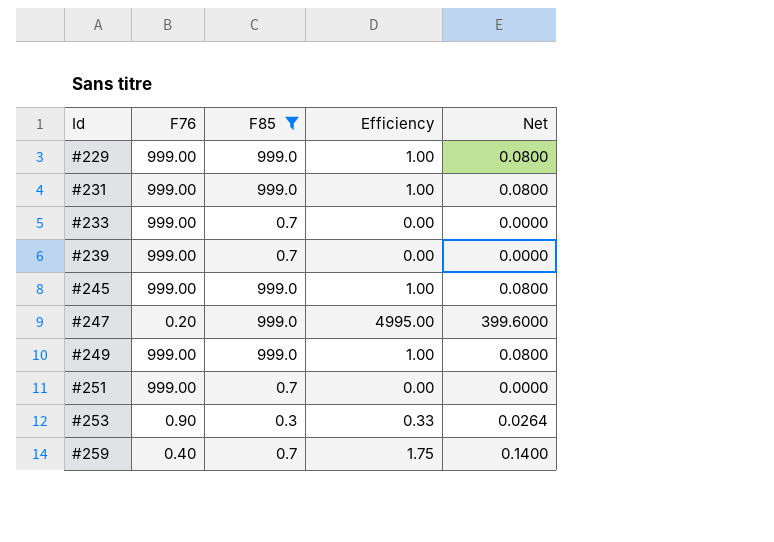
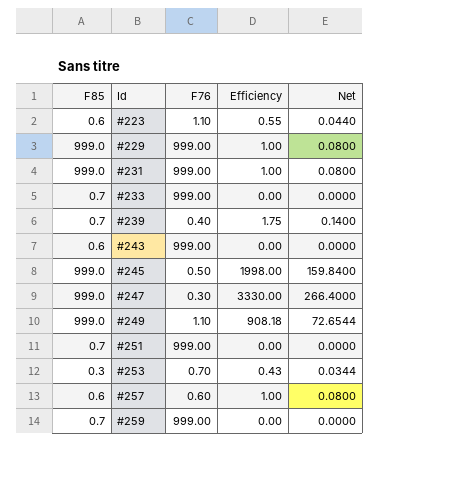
filter: F85 != 0.6 -> none
column F85 | position: 3 -> 1
#239 | F76: 999.00 -> 0.40
#239 | Efficiency: 0.00 -> 1.75
#239 | Net: 0.0000 -> 0.1400
#245 | F76: 999.00 -> 0.50
#245 | Efficiency: 1.00 -> 1998.00
#245 | Net: 0.0800 -> 159.8400
#247 | F76: 0.20 -> 0.30
#247 | Efficiency: 4995.00 -> 3330.00
#247 | Net: 399.6000 -> 266.4000
#249 | F76: 999.00 -> 1.10
#249 | Efficiency: 1.00 -> 908.18
#249 | Net: 0.0800 -> 72.6544
#253 | F76: 0.90 -> 0.70
#253 | Efficiency: 0.33 -> 0.43
#253 | Net: 0.0264 -> 0.0344
#259 | F76: 0.40 -> 999.00
#259 | Efficiency: 1.75 -> 0.00
#259 | Net: 0.1400 -> 0.0000

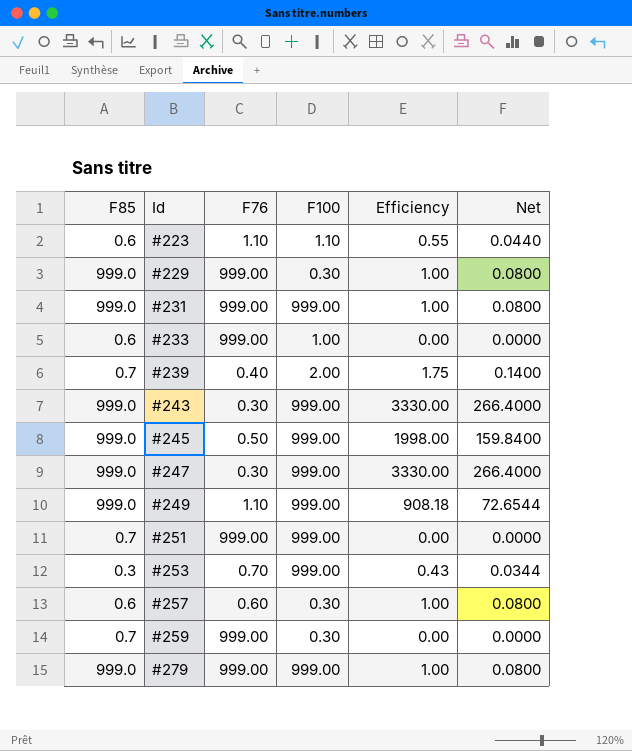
column F100 | position: none -> 4
#233 | F85: 0.7 -> 0.6
#243 | F85: 0.6 -> 999.0
#243 | F76: 999.00 -> 0.30
#243 | Efficiency: 0.00 -> 3330.00
#243 | Net: 0.0000 -> 266.4000
row #279: none -> 999.0 | 999.00 | 999.00 | 1.00 | 0.0800

